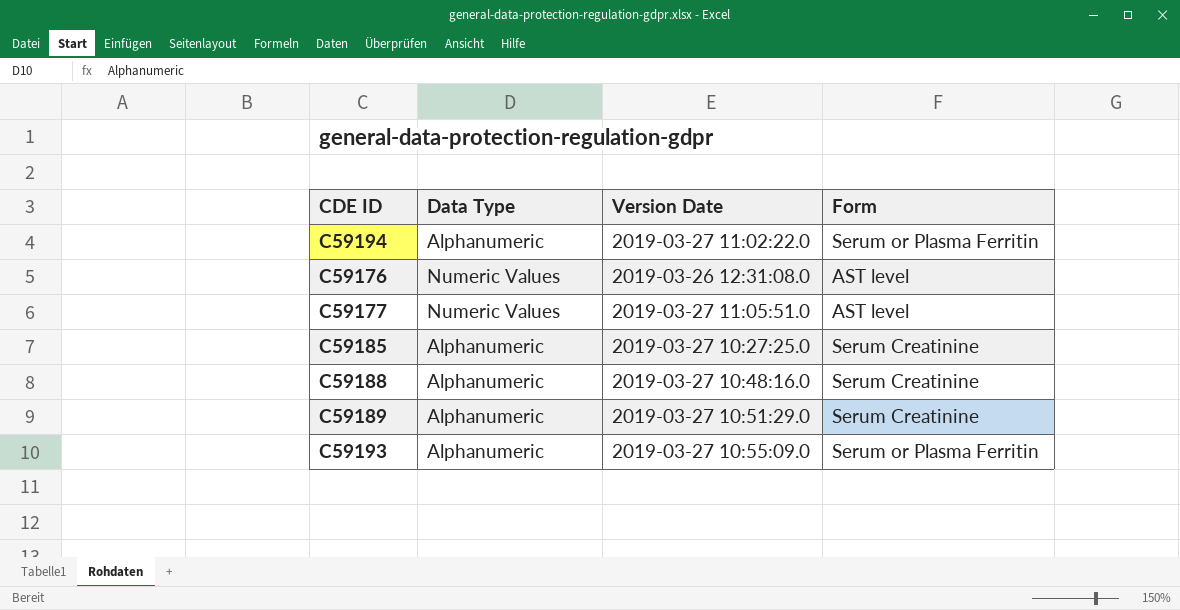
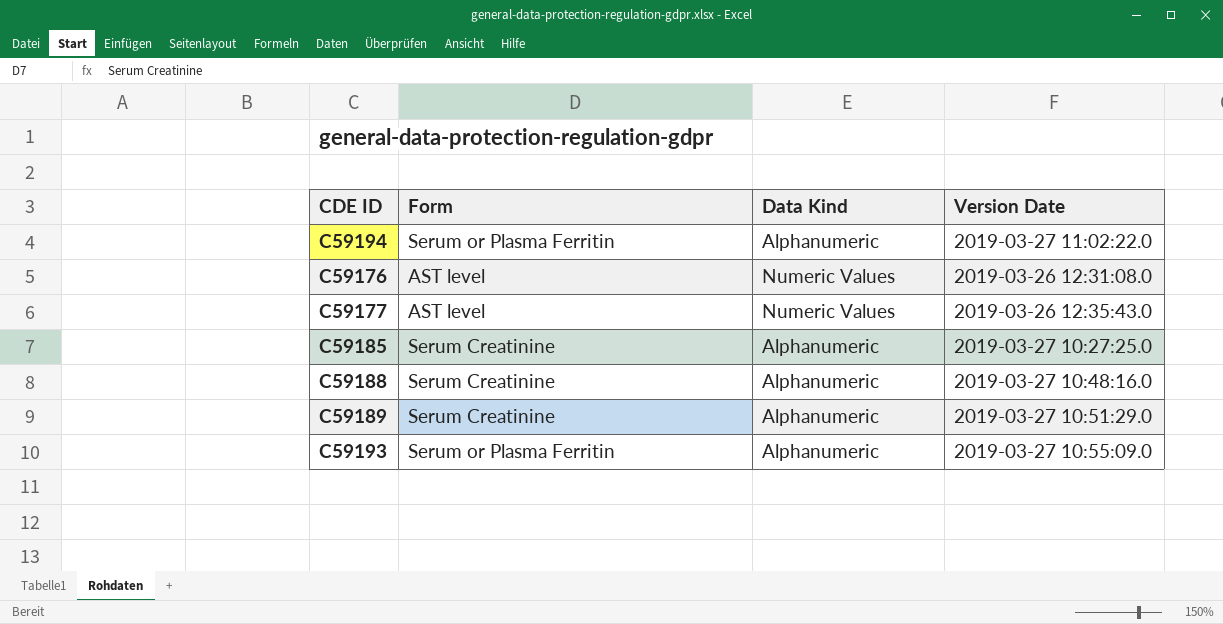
column Form | position: 4 -> 2
column name: Data Type -> Data Kind
C59177 | Version Date: 2019-03-27 11:05:51.0 -> 2019-03-26 12:35:43.0

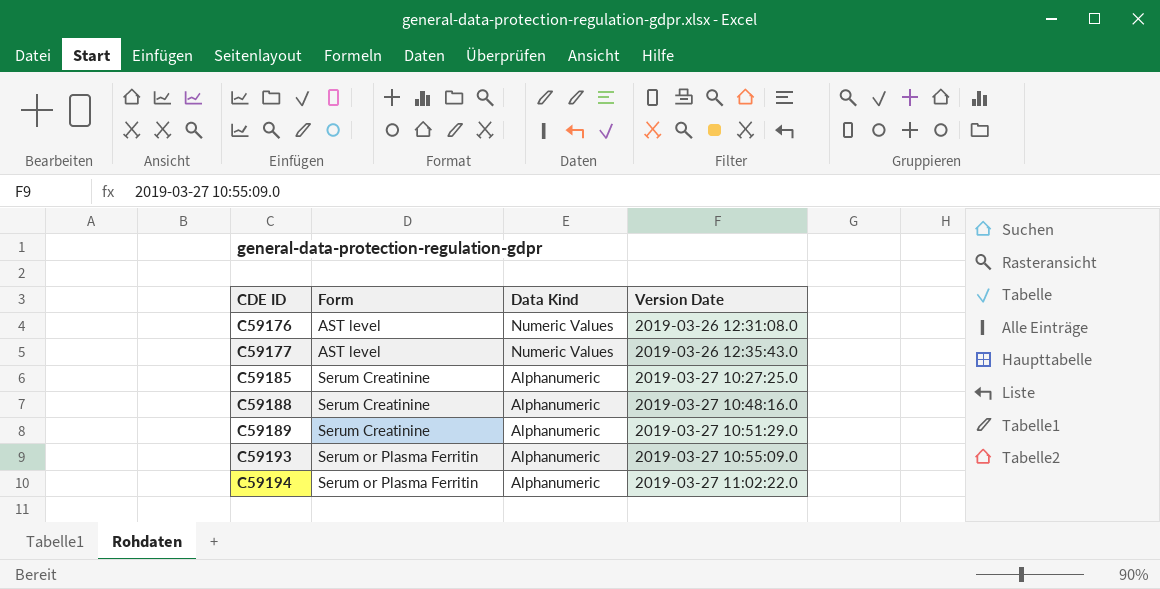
row order: none -> CDE ID ascending

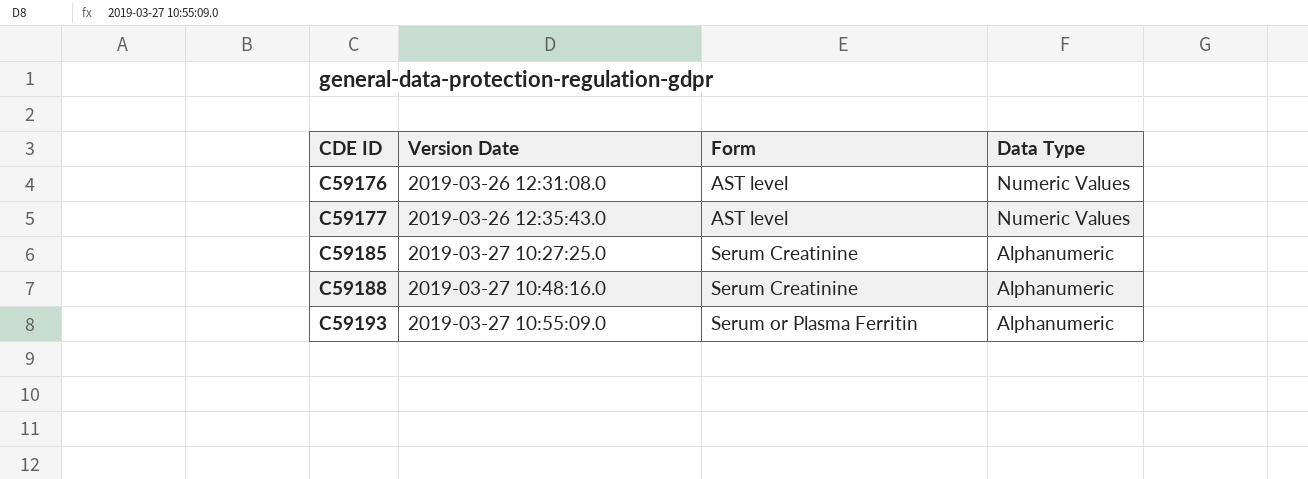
column Version Date | position: 4 -> 2
column name: Data Kind -> Data Type
row C59189: Serum Creatinine | Alphanumeric | 2019-03-27 10:51:29.0 -> none
row C59194: Serum or Plasma Ferritin | Alphanumeric | 2019-03-27 11:02:22.0 -> none

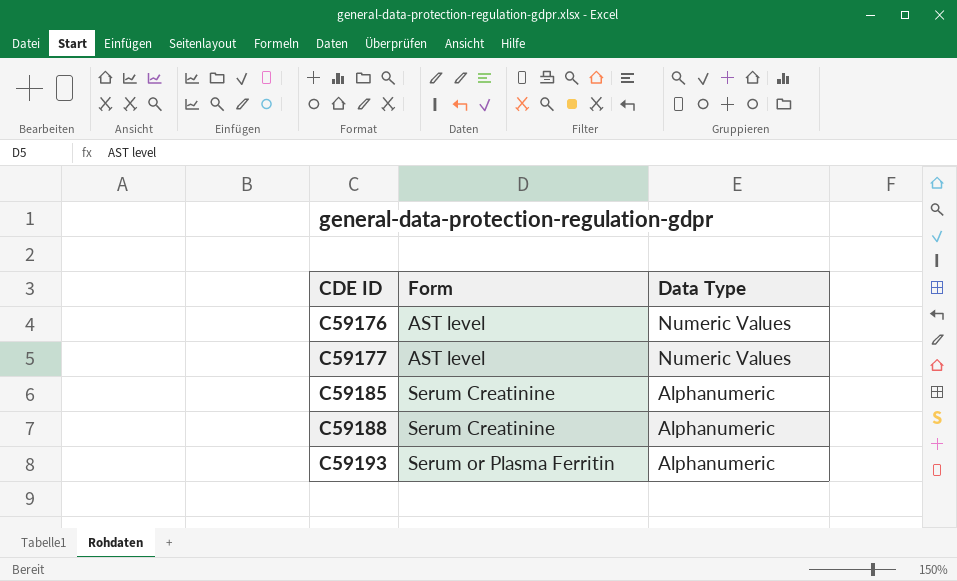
column Version Date | position: 2 -> none

